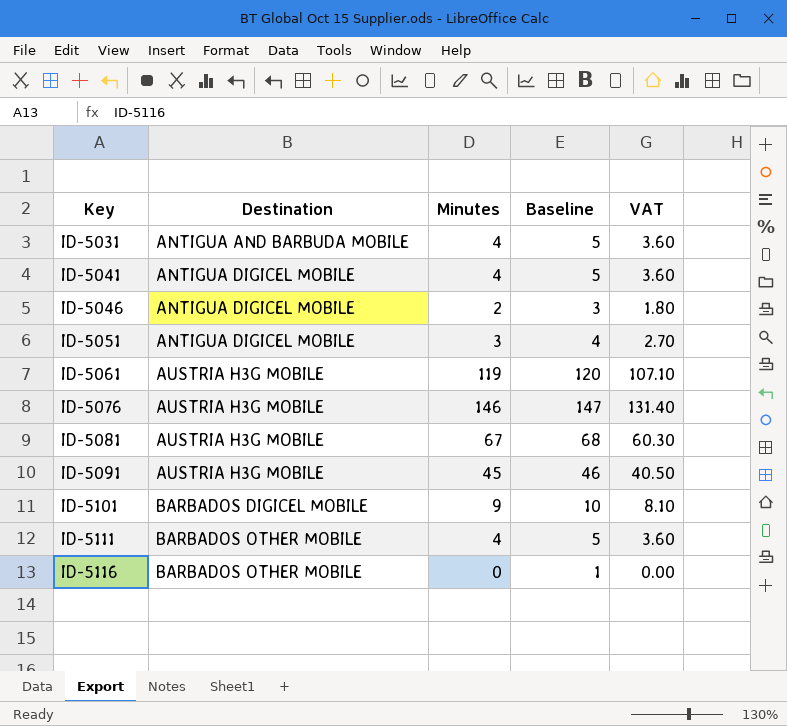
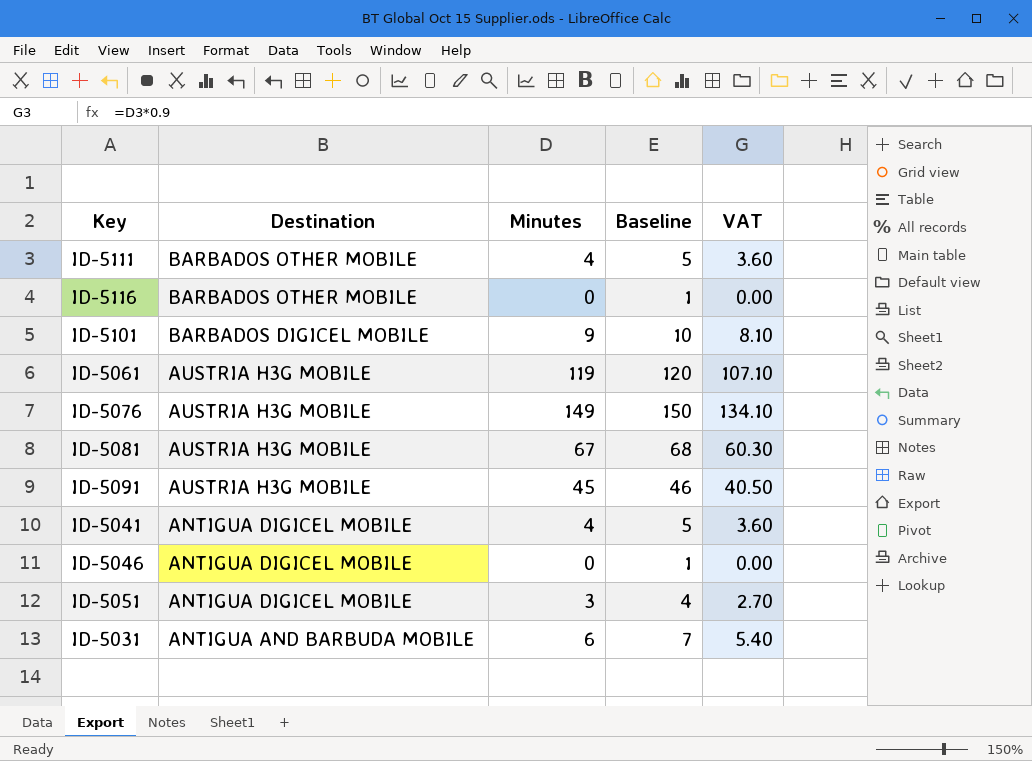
row order: Key ascending -> Destination descending
ID-5076 | Minutes: 146 -> 149
ID-5076 | Baseline: 147 -> 150
ID-5076 | VAT: 131.40 -> 134.10
ID-5046 | Minutes: 2 -> 0
ID-5046 | Baseline: 3 -> 1
ID-5046 | VAT: 1.80 -> 0.00
ID-5031 | Minutes: 4 -> 6
ID-5031 | Baseline: 5 -> 7
ID-5031 | VAT: 3.60 -> 5.40

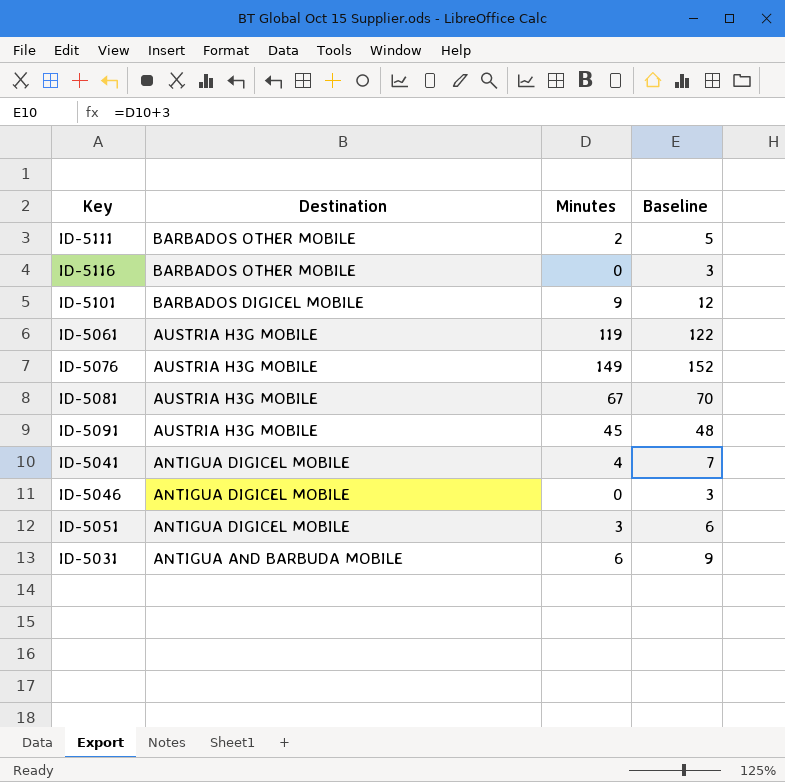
column VAT | formula: [Minutes] * 0.9 -> none
column Baseline | formula: [Minutes] + 1 -> [Minutes] + 3
ID-5111 | Minutes: 4 -> 2

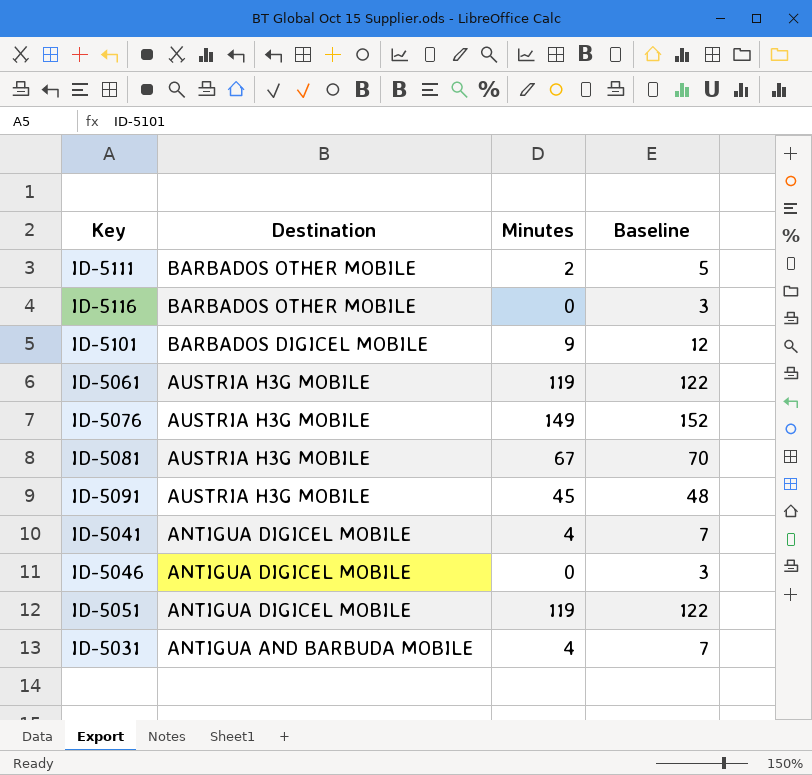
ID-5051 | Minutes: 3 -> 119
ID-5051 | Baseline: 6 -> 122
ID-5031 | Minutes: 6 -> 4
ID-5031 | Baseline: 9 -> 7

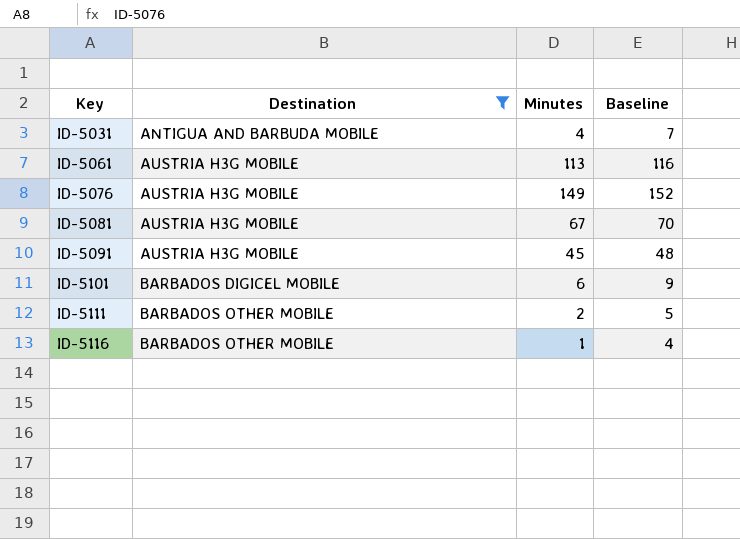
filter: none -> Destination != ANTIGUA DIGICEL MOBILE
row order: Destination descending -> Key ascending
ID-5061 | Minutes: 119 -> 113
ID-5061 | Baseline: 122 -> 116
ID-5101 | Minutes: 9 -> 6
ID-5101 | Baseline: 12 -> 9
ID-5116 | Minutes: 0 -> 1
ID-5116 | Baseline: 3 -> 4

